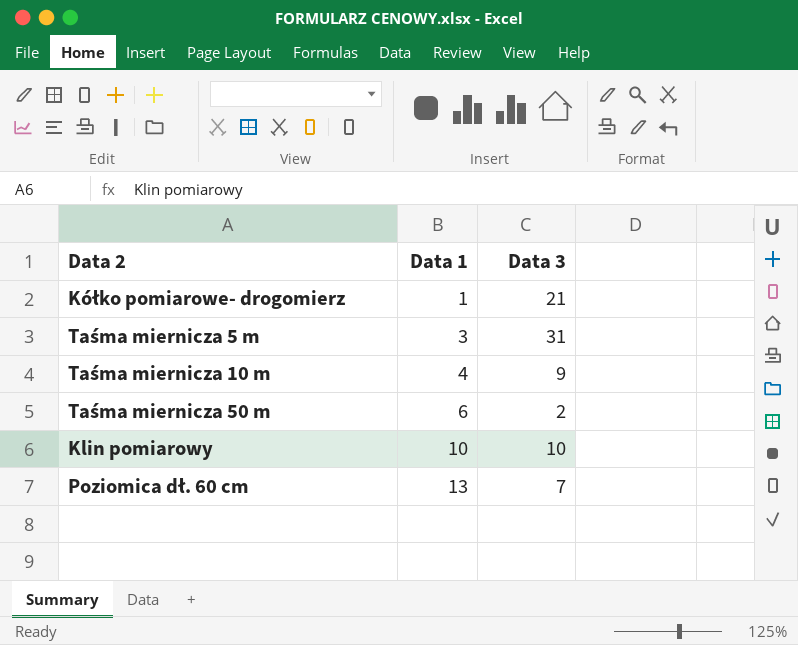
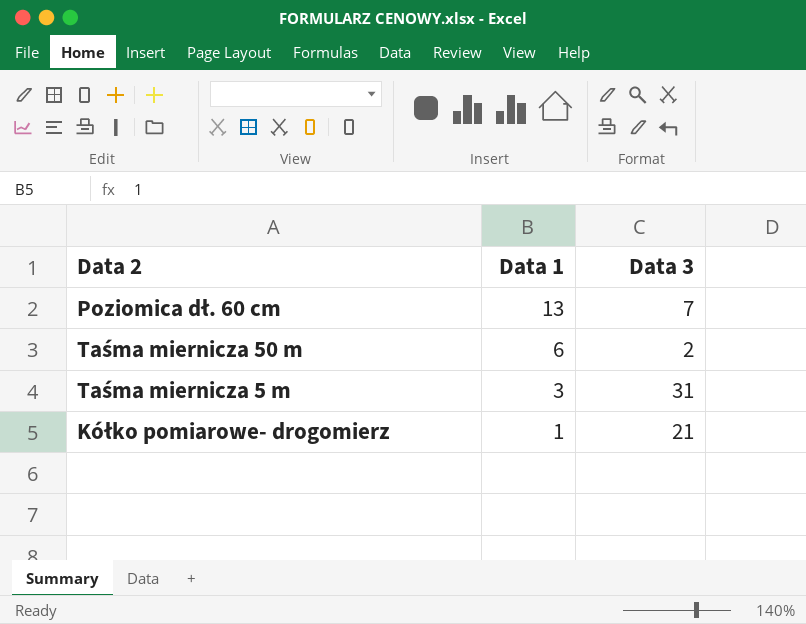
row order: Data 1 ascending -> Data 1 descending
row Taśma miernicza 10 m: 4 | 9 -> none
row Klin pomiarowy: 10 | 10 -> none

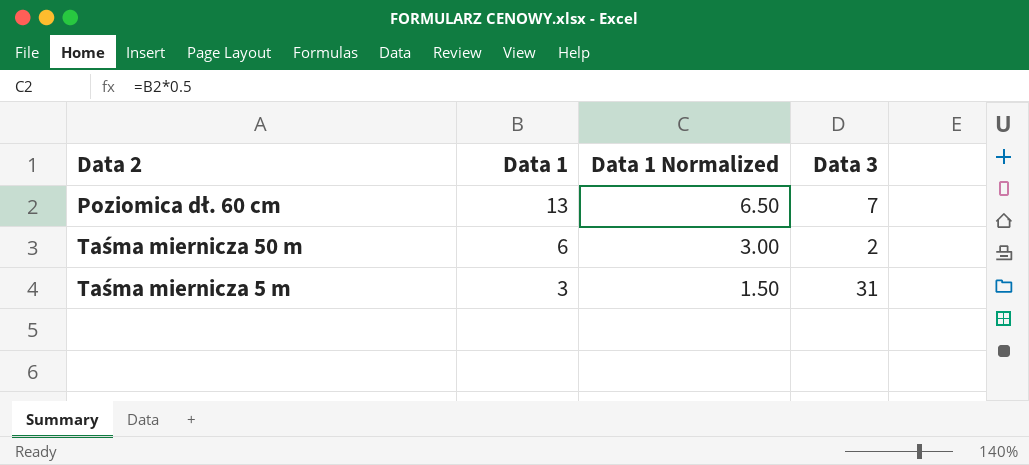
column Data 1 Normalized | formula: none -> [Data 1] * 0.5
row Kółko pomiarowe- drogomierz: 1 | 21 -> none

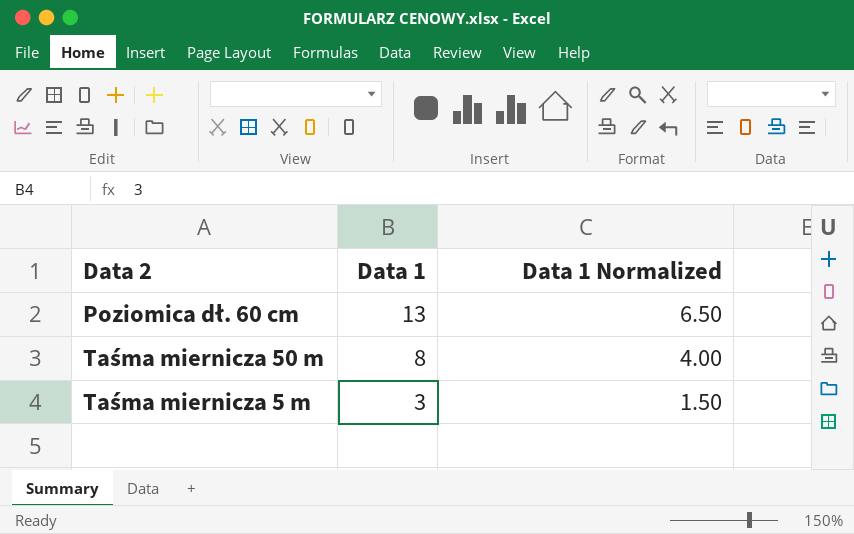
column Data 3 | position: 4 -> none
Taśma miernicza 50 m | Data 1: 6 -> 8
Taśma miernicza 50 m | Data 1 Normalized: 3.00 -> 4.00

